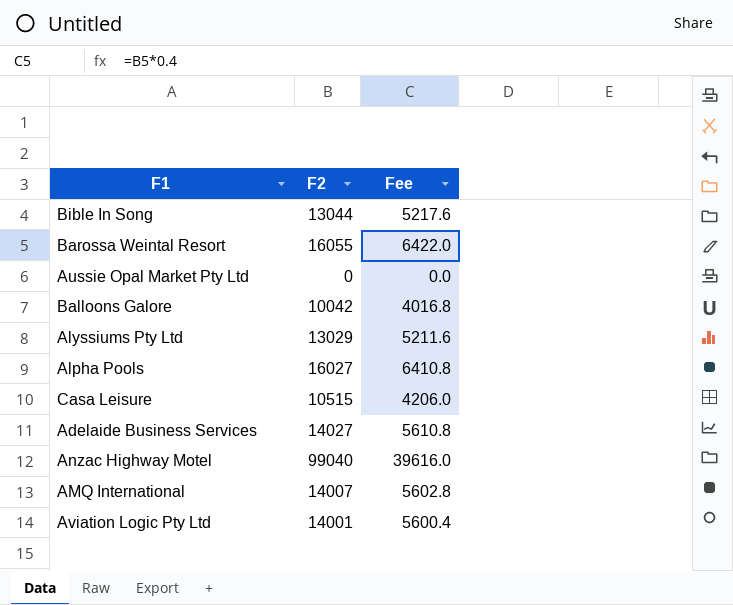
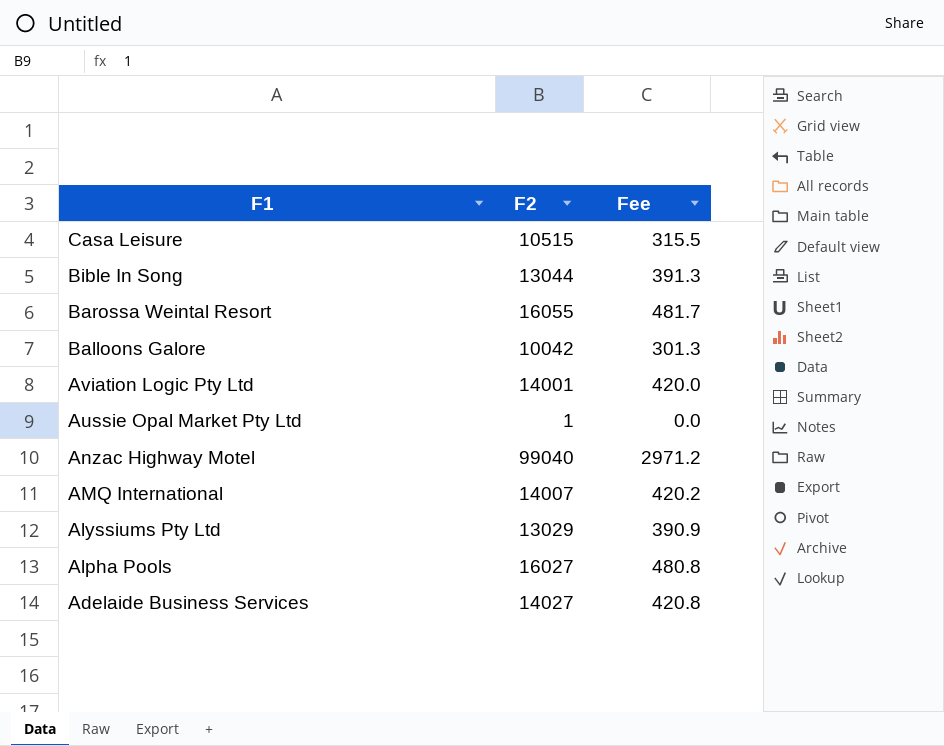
row order: none -> F1 descending
column Fee | formula: [F2] * 0.4 -> [F2] * 0.03
Aussie Opal Market Pty Ltd | F2: 0 -> 1

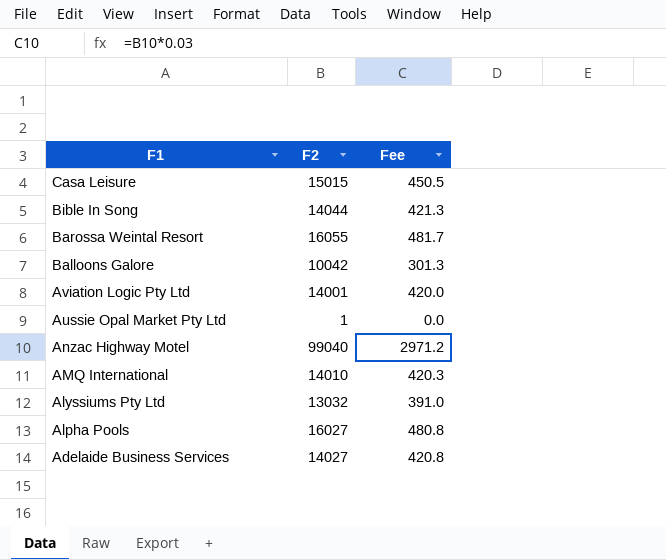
Casa Leisure | F2: 10515 -> 15015
Casa Leisure | Fee: 315.5 -> 450.5
Bible In Song | F2: 13044 -> 14044
Bible In Song | Fee: 391.3 -> 421.3
AMQ International | F2: 14007 -> 14010
AMQ International | Fee: 420.2 -> 420.3
Alyssiums Pty Ltd | F2: 13029 -> 13032
Alyssiums Pty Ltd | Fee: 390.9 -> 391.0

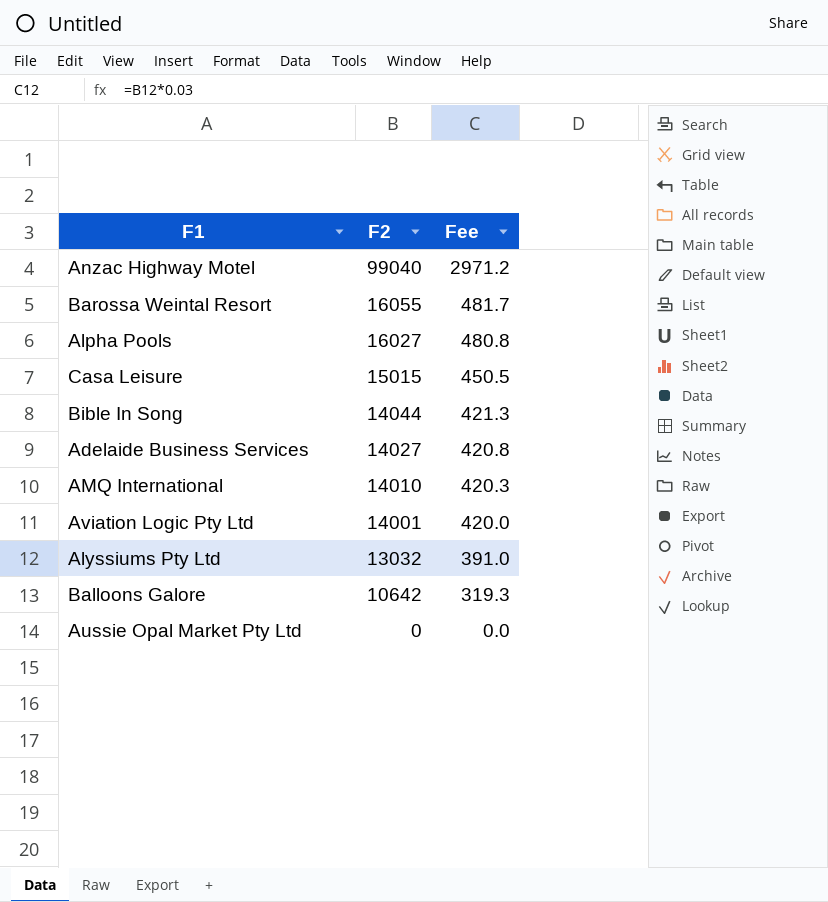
row order: F1 descending -> F2 descending
Balloons Galore | F2: 10042 -> 10642
Balloons Galore | Fee: 301.3 -> 319.3
Aussie Opal Market Pty Ltd | F2: 1 -> 0

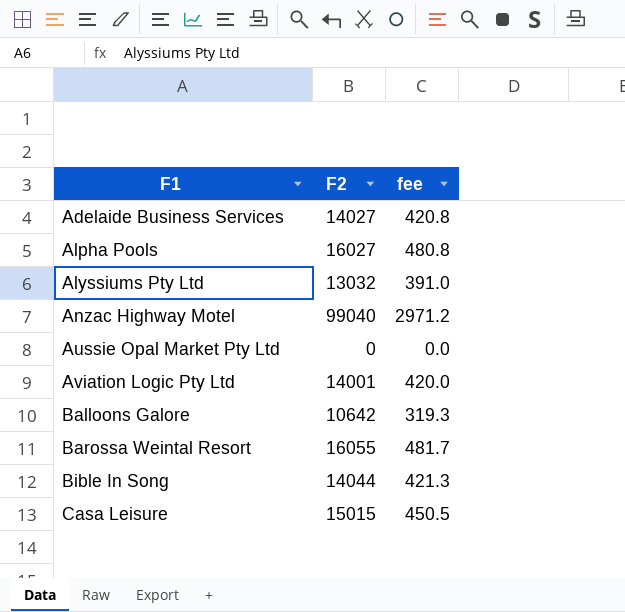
row order: F2 descending -> F1 ascending
column name: Fee -> fee
row AMQ International: 14010 | 420.3 -> none

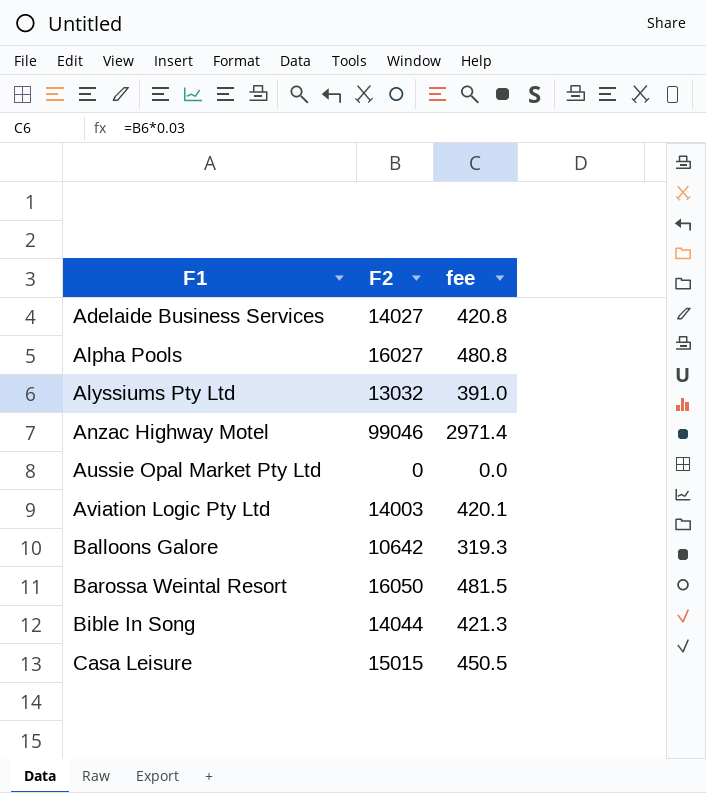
Anzac Highway Motel | F2: 99040 -> 99046
Anzac Highway Motel | fee: 2971.2 -> 2971.4
Aviation Logic Pty Ltd | F2: 14001 -> 14003
Aviation Logic Pty Ltd | fee: 420.0 -> 420.1
Barossa Weintal Resort | F2: 16055 -> 16050
Barossa Weintal Resort | fee: 481.7 -> 481.5

